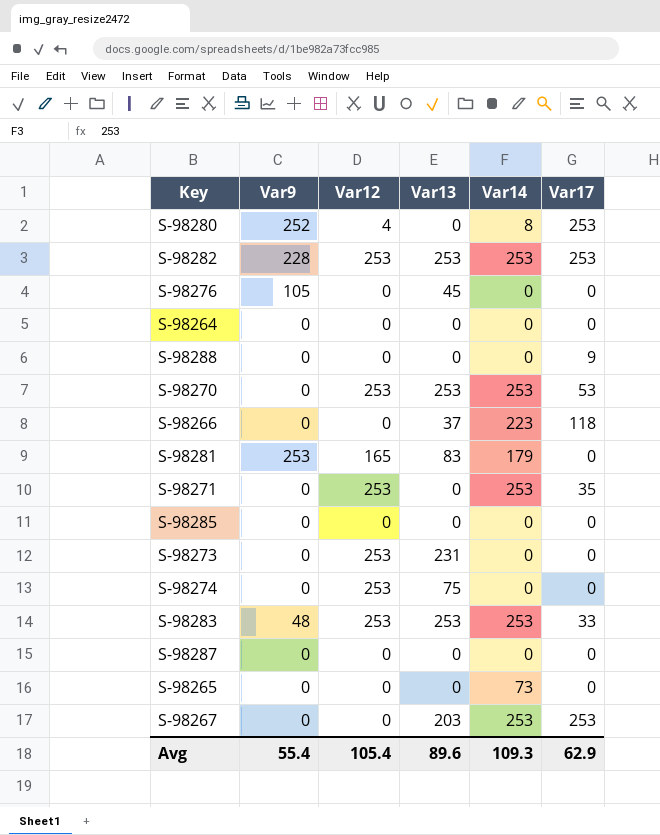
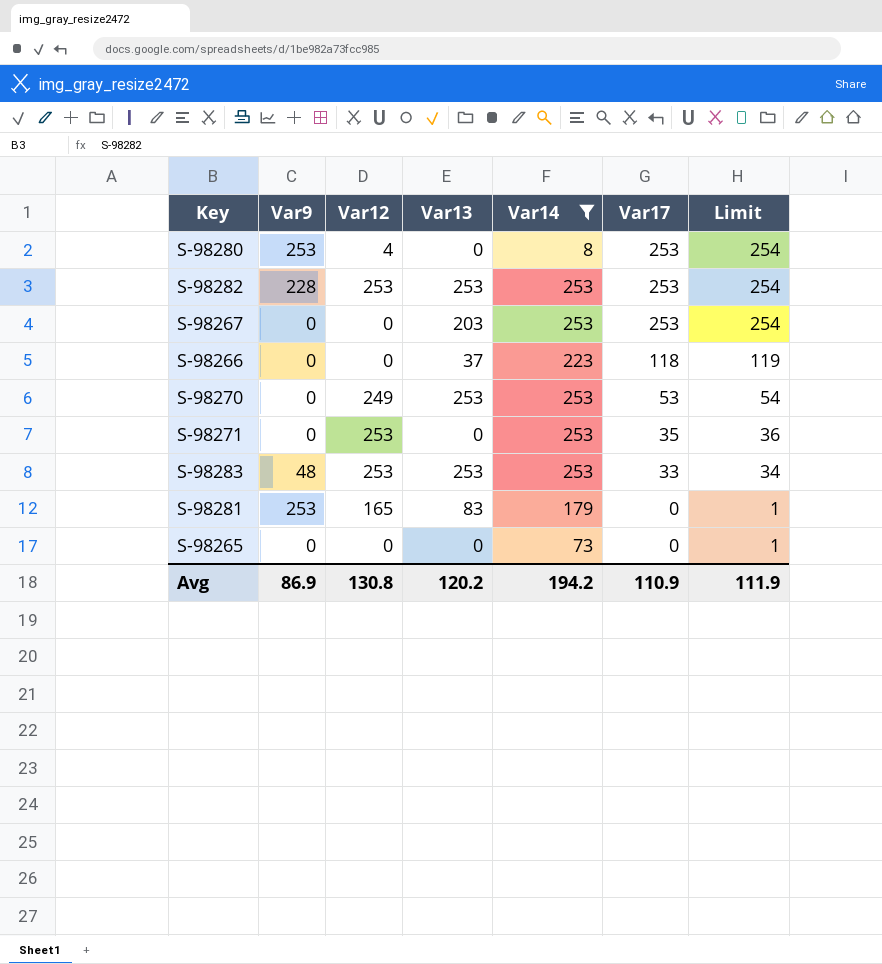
filter: none -> Var14 != 0
row order: none -> Var17 descending
column Limit | formula: none -> [Var17] + 1
S-98280 | Var9: 252 -> 253
S-98270 | Var12: 253 -> 249
Avg | Var9: 55.4 -> 86.9
Avg | Var12: 105.4 -> 130.8
Avg | Var13: 89.6 -> 120.2
Avg | Var14: 109.3 -> 194.2
Avg | Var17: 62.9 -> 110.9

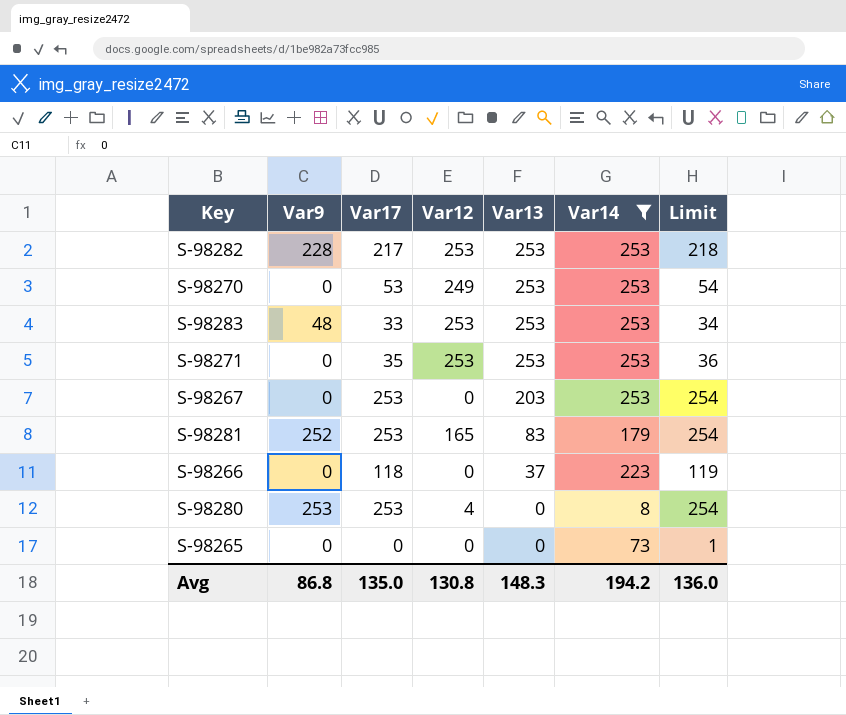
row order: Var17 descending -> Var13 descending
column Var17 | position: 6 -> 3
S-98282 | Var17: 253 -> 217
S-98282 | Limit: 254 -> 218
S-98271 | Var13: 0 -> 253
S-98281 | Var9: 253 -> 252
S-98281 | Var17: 0 -> 253
S-98281 | Limit: 1 -> 254
Avg | Var9: 86.9 -> 86.8
Avg | Var17: 110.9 -> 135.0
Avg | Var13: 120.2 -> 148.3
Avg | Limit: 111.9 -> 136.0

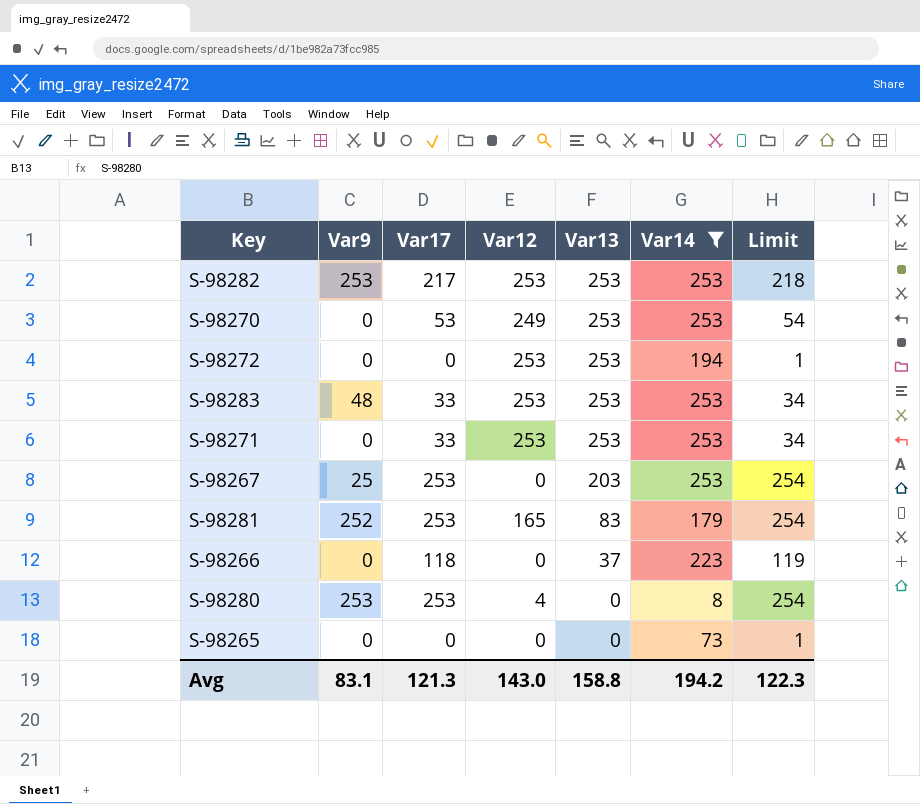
S-98282 | Var9: 228 -> 253
row S-98272: none -> 0 | 0 | 253 | 253 | 194 | 1
S-98271 | Var17: 35 -> 33
S-98271 | Limit: 36 -> 34
S-98267 | Var9: 0 -> 25
Avg | Var9: 86.8 -> 83.1
Avg | Var17: 135.0 -> 121.3
Avg | Var12: 130.8 -> 143.0
Avg | Var13: 148.3 -> 158.8
Avg | Limit: 136.0 -> 122.3

